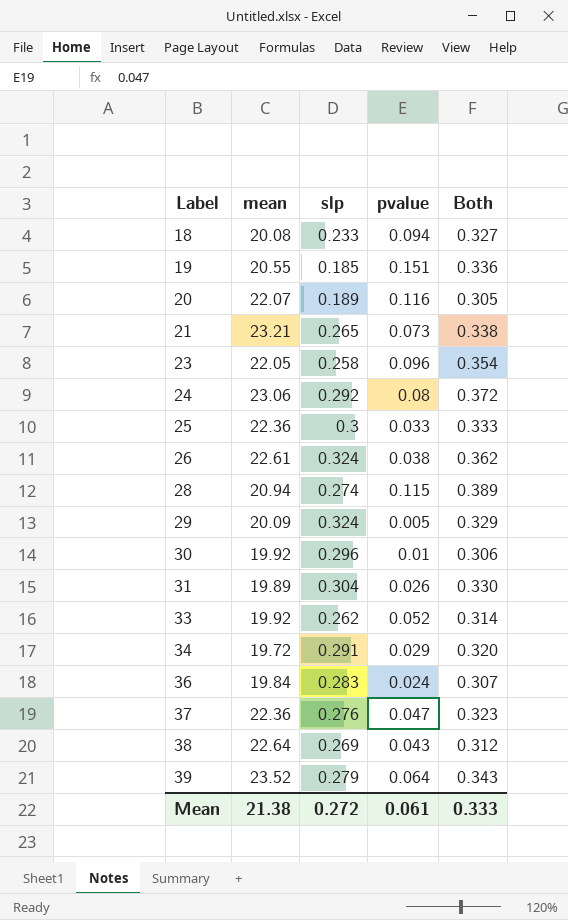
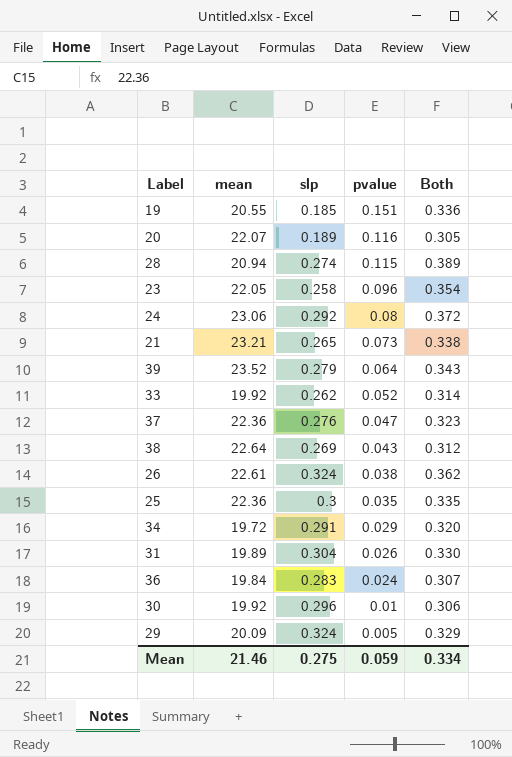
row order: Label ascending -> pvalue descending
row 18: 20.08 | 0.233 | 0.094 | 0.327 -> none
25 | pvalue: 0.033 -> 0.035
25 | Both: 0.333 -> 0.335
Mean | mean: 21.38 -> 21.46
Mean | slp: 0.272 -> 0.275
Mean | pvalue: 0.061 -> 0.059
Mean | Both: 0.333 -> 0.334

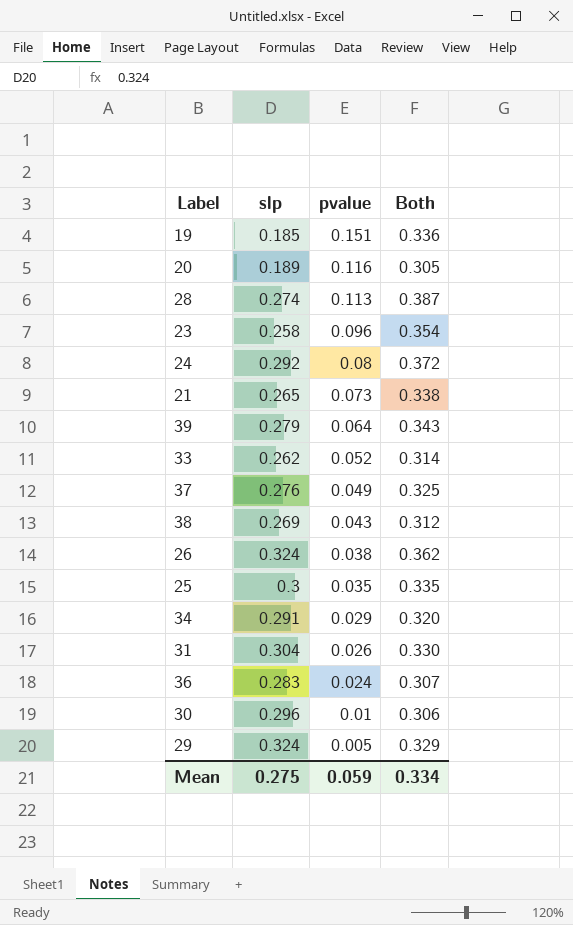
column mean | position: 2 -> none
28 | pvalue: 0.115 -> 0.113
28 | Both: 0.389 -> 0.387
37 | pvalue: 0.047 -> 0.049
37 | Both: 0.323 -> 0.325

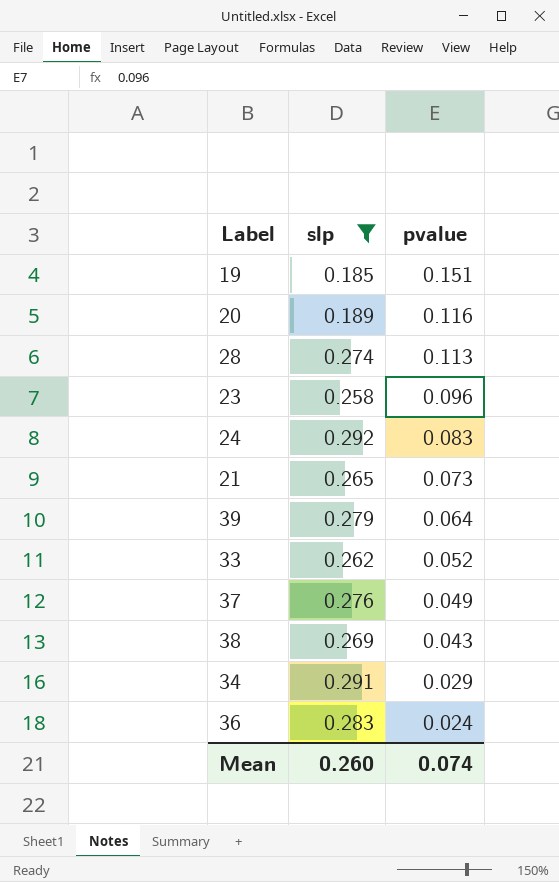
filter: none -> slp <= 0.292
column Both | formula: [slp] + [pvalue] -> none
24 | pvalue: 0.08 -> 0.083
Mean | slp: 0.275 -> 0.260
Mean | pvalue: 0.059 -> 0.074

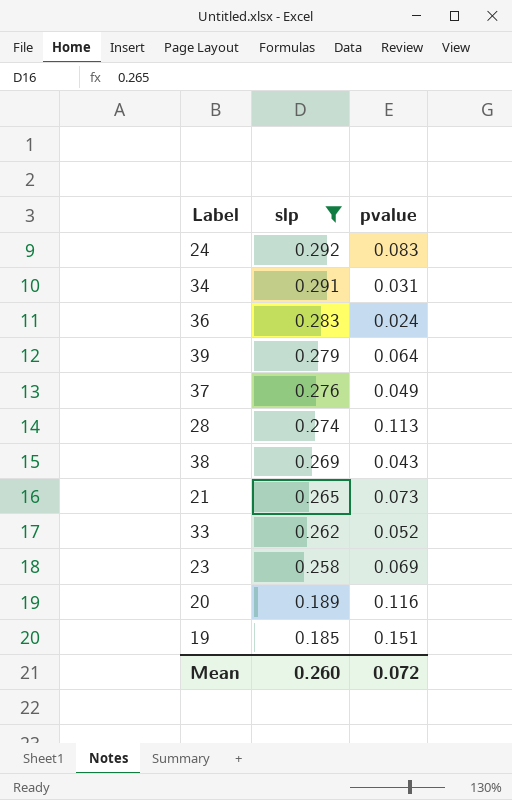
row order: pvalue descending -> slp descending
34 | pvalue: 0.029 -> 0.031
23 | pvalue: 0.096 -> 0.069
Mean | pvalue: 0.074 -> 0.072

